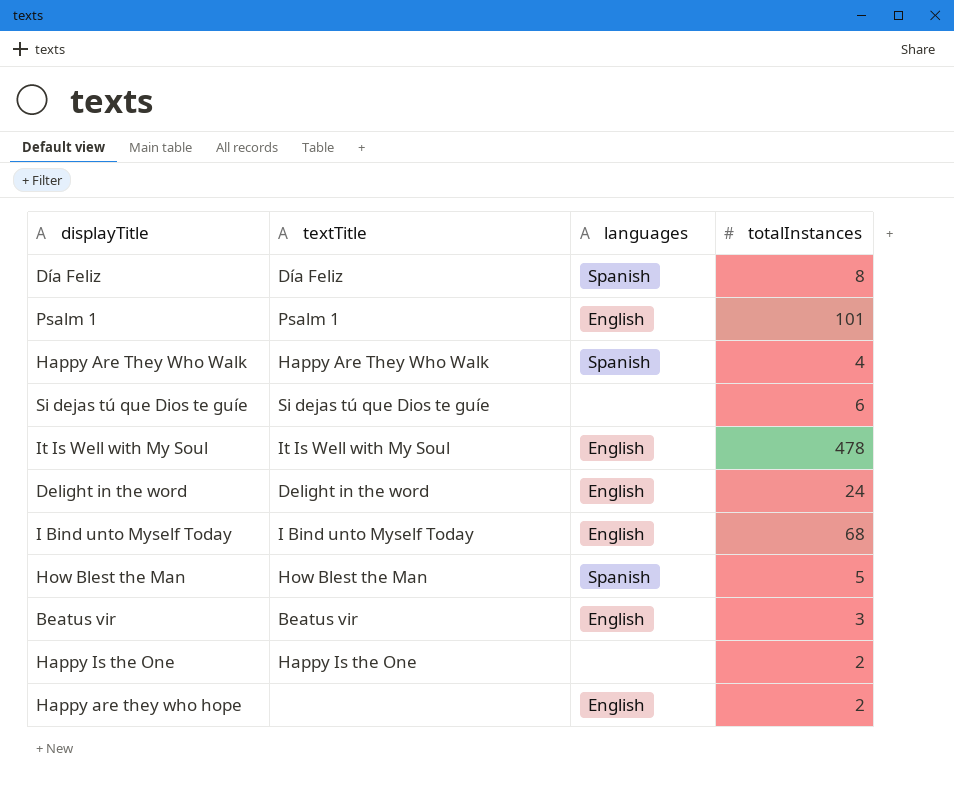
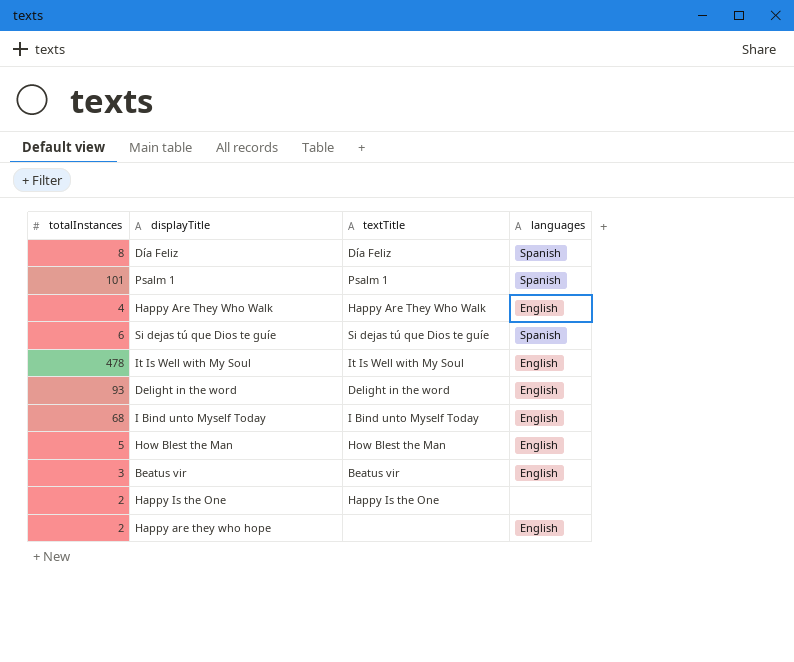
column totalInstances | position: 4 -> 1
Psalm 1 | languages: English -> Spanish
Happy Are They Who Walk | languages: Spanish -> English
Si dejas tú que Dios te guíe | languages: none -> Spanish
Delight in the word | totalInstances: 24 -> 93
How Blest the Man | languages: Spanish -> English

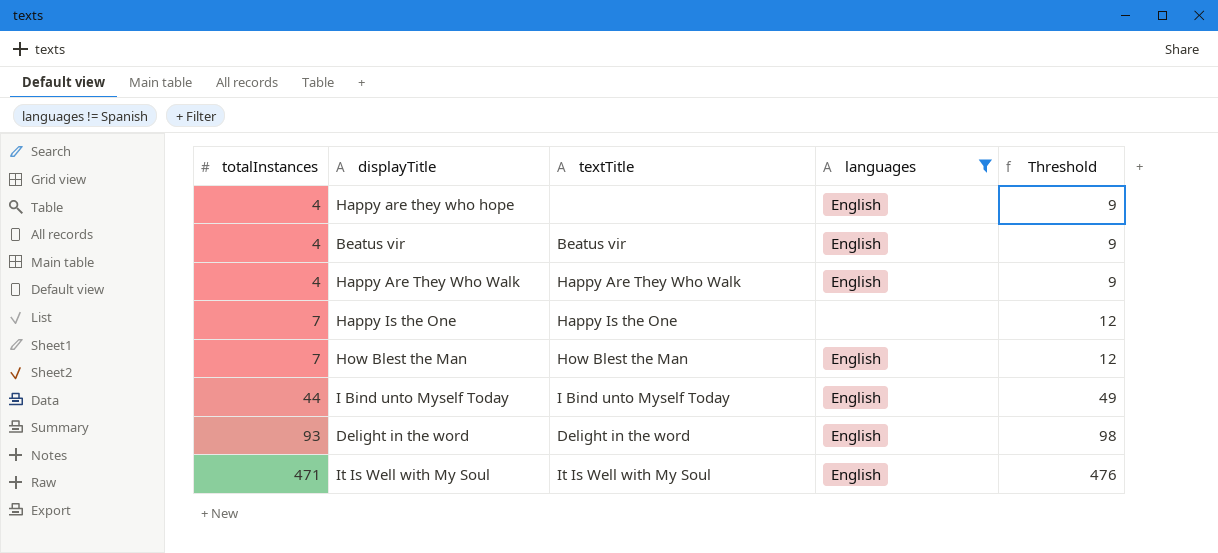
filter: none -> languages != Spanish
row order: none -> totalInstances ascending
column Threshold | formula: none -> [totalInstances] + 5
Happy are they who hope | totalInstances: 2 -> 4
Beatus vir | totalInstances: 3 -> 4
Happy Is the One | totalInstances: 2 -> 7
How Blest the Man | totalInstances: 5 -> 7
I Bind unto Myself Today | totalInstances: 68 -> 44
It Is Well with My Soul | totalInstances: 478 -> 471

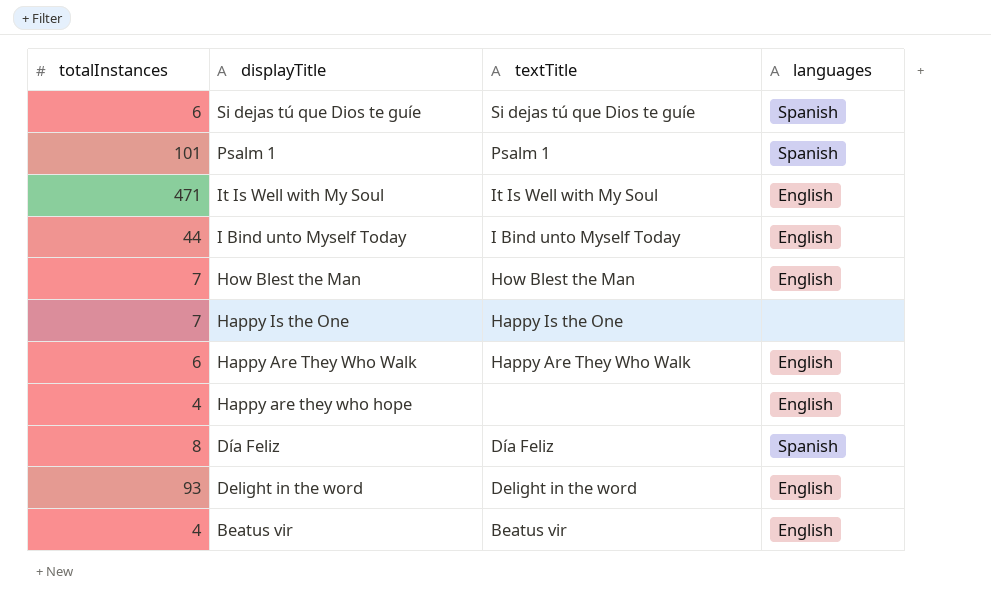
filter: languages != Spanish -> none
row order: totalInstances ascending -> displayTitle descending
column Threshold | formula: [totalInstances] + 5 -> none
Happy Are They Who Walk | totalInstances: 4 -> 6

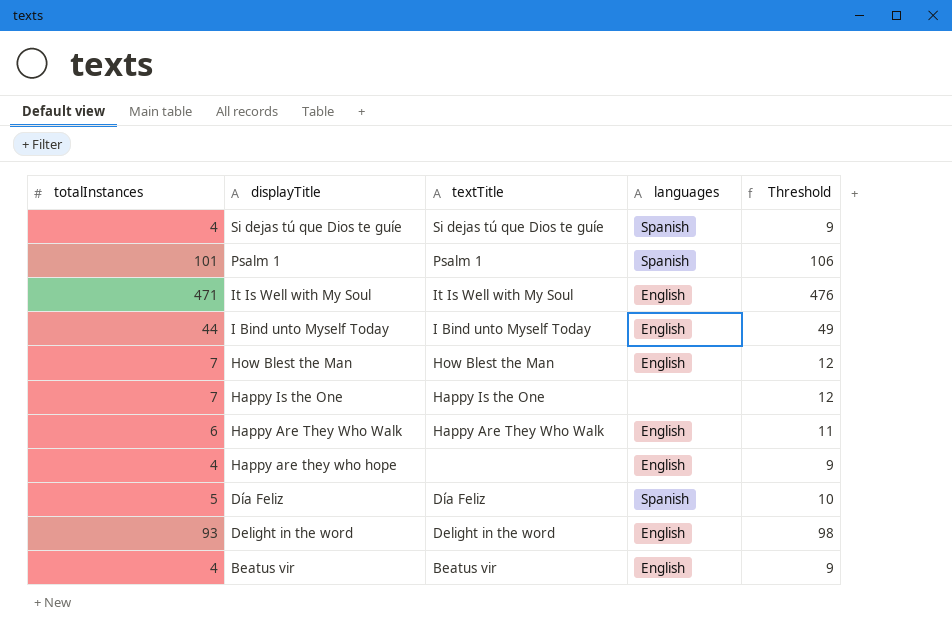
column Threshold | formula: none -> [totalInstances] + 5
Si dejas tú que Dios te guíe | totalInstances: 6 -> 4
Día Feliz | totalInstances: 8 -> 5

